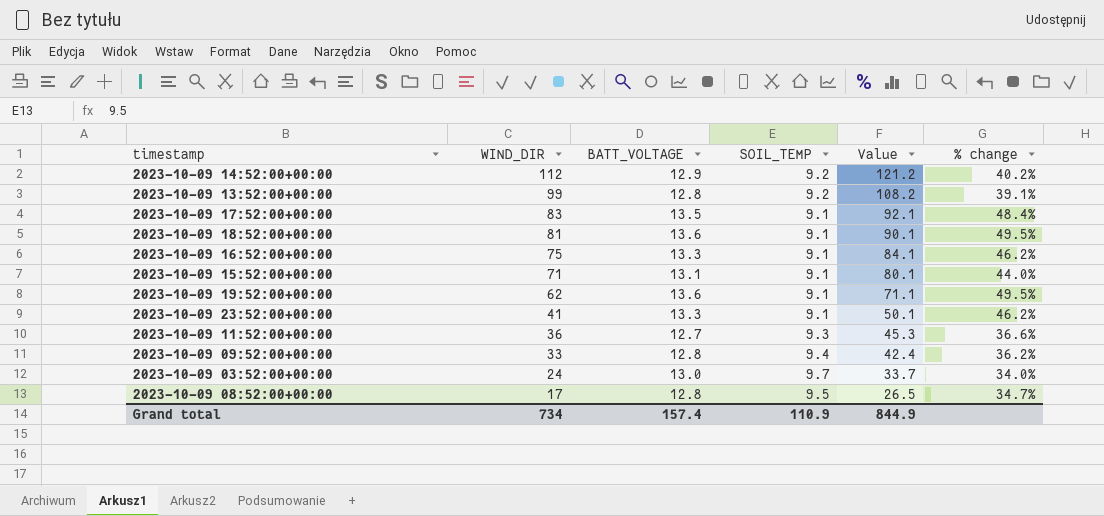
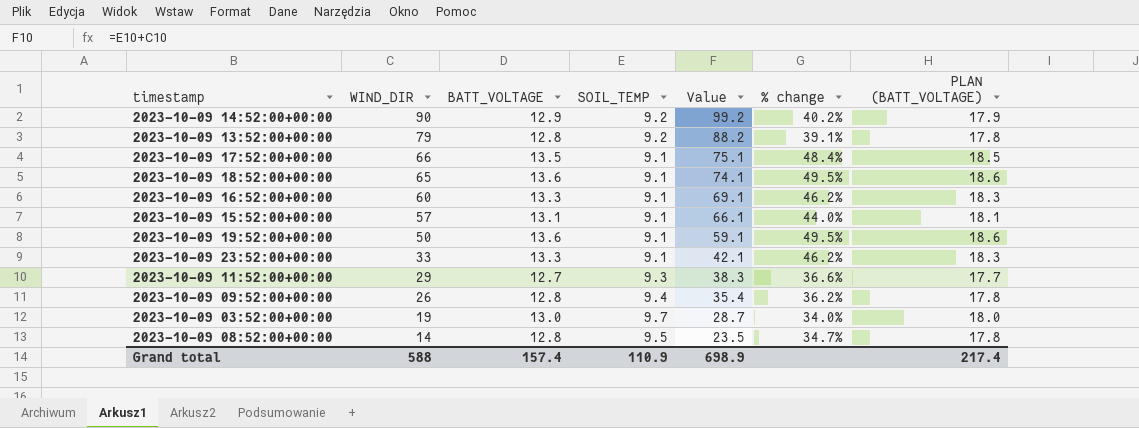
column PLAN (BATT_VOLTAGE) | formula: none -> [BATT_VOLTAGE] + 5
2023-10-09 14:52:00+00:00 | WIND_DIR: 112 -> 90
2023-10-09 14:52:00+00:00 | Value: 121.2 -> 99.2
2023-10-09 13:52:00+00:00 | WIND_DIR: 99 -> 79
2023-10-09 13:52:00+00:00 | Value: 108.2 -> 88.2
2023-10-09 17:52:00+00:00 | WIND_DIR: 83 -> 66
2023-10-09 17:52:00+00:00 | Value: 92.1 -> 75.1
2023-10-09 18:52:00+00:00 | WIND_DIR: 81 -> 65
2023-10-09 18:52:00+00:00 | Value: 90.1 -> 74.1
2023-10-09 16:52:00+00:00 | WIND_DIR: 75 -> 60
2023-10-09 16:52:00+00:00 | Value: 84.1 -> 69.1
2023-10-09 15:52:00+00:00 | WIND_DIR: 71 -> 57
2023-10-09 15:52:00+00:00 | Value: 80.1 -> 66.1
2023-10-09 19:52:00+00:00 | WIND_DIR: 62 -> 50
2023-10-09 19:52:00+00:00 | Value: 71.1 -> 59.1
2023-10-09 23:52:00+00:00 | WIND_DIR: 41 -> 33
2023-10-09 23:52:00+00:00 | Value: 50.1 -> 42.1
2023-10-09 11:52:00+00:00 | WIND_DIR: 36 -> 29
2023-10-09 11:52:00+00:00 | Value: 45.3 -> 38.3
2023-10-09 09:52:00+00:00 | WIND_DIR: 33 -> 26
2023-10-09 09:52:00+00:00 | Value: 42.4 -> 35.4
2023-10-09 03:52:00+00:00 | WIND_DIR: 24 -> 19
2023-10-09 03:52:00+00:00 | Value: 33.7 -> 28.7
2023-10-09 08:52:00+00:00 | WIND_DIR: 17 -> 14
2023-10-09 08:52:00+00:00 | Value: 26.5 -> 23.5
Grand total | WIND_DIR: 734 -> 588
Grand total | Value: 844.9 -> 698.9

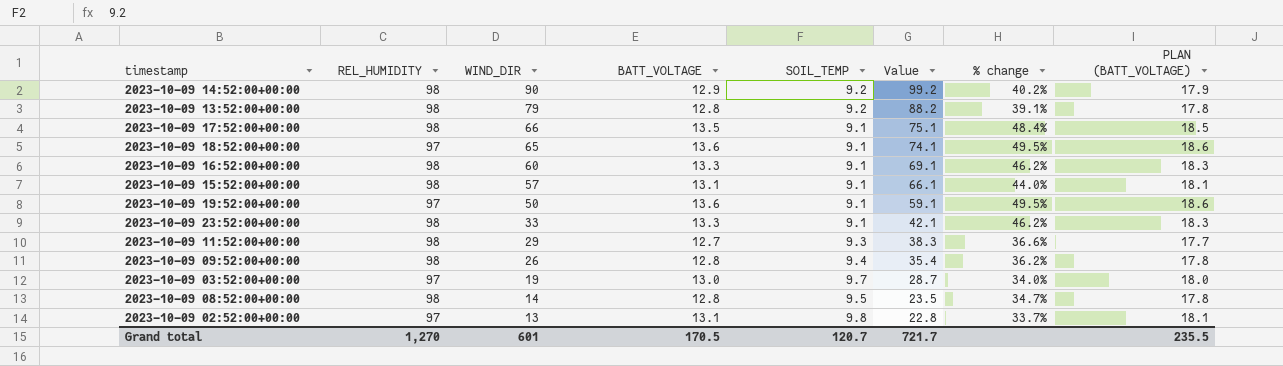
column REL_HUMIDITY | position: none -> 2
row 2023-10-09 02:52:00+00:00: none -> 97 | 13 | 13.1 | 9.8 | 22.8 | 33.7% | 18.1
Grand total | WIND_DIR: 588 -> 601
Grand total | BATT_VOLTAGE: 157.4 -> 170.5
Grand total | SOIL_TEMP: 110.9 -> 120.7
Grand total | Value: 698.9 -> 721.7
Grand total | PLAN (BATT_VOLTAGE): 217.4 -> 235.5

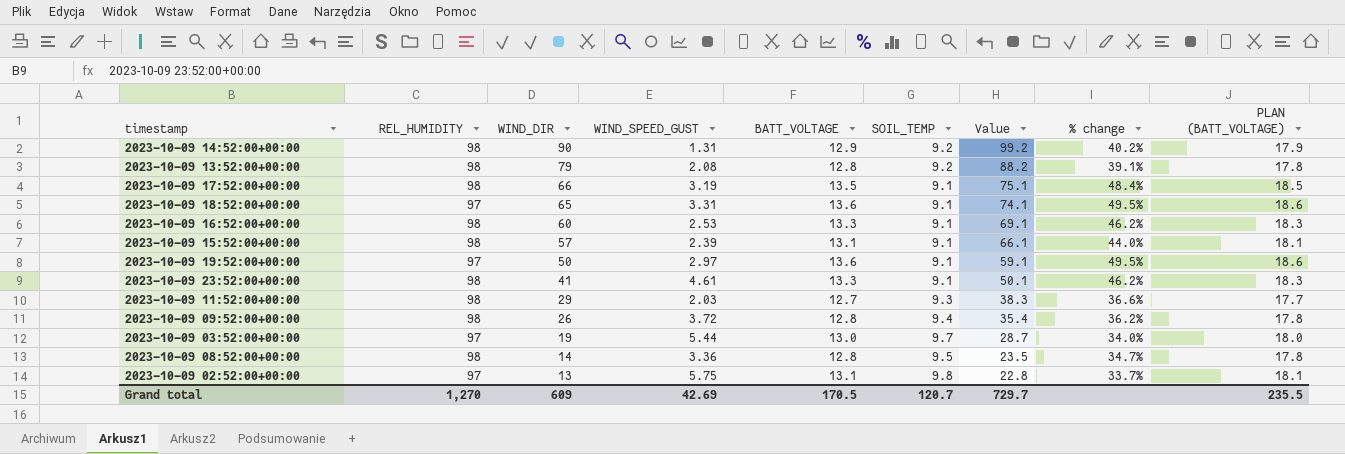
column WIND_SPEED_GUST | position: none -> 4
2023-10-09 23:52:00+00:00 | WIND_DIR: 33 -> 41
2023-10-09 23:52:00+00:00 | Value: 42.1 -> 50.1
Grand total | WIND_DIR: 601 -> 609
Grand total | Value: 721.7 -> 729.7

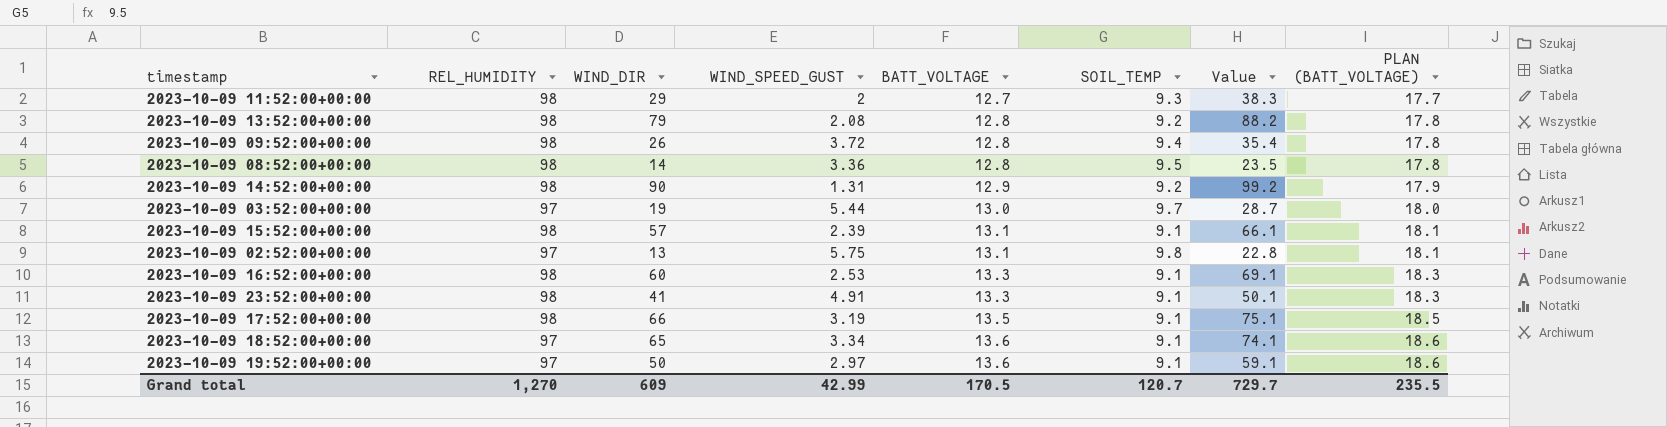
row order: WIND_DIR descending -> BATT_VOLTAGE ascending
column % change | formula: ([BATT_VOLTAGE] - [SOIL_TEMP]) / [SOIL_TEMP] -> none
2023-10-09 11:52:00+00:00 | WIND_SPEED_GUST: 2.03 -> 2
2023-10-09 23:52:00+00:00 | WIND_SPEED_GUST: 4.61 -> 4.91
2023-10-09 18:52:00+00:00 | WIND_SPEED_GUST: 3.31 -> 3.34
Grand total | WIND_SPEED_GUST: 42.69 -> 42.99

